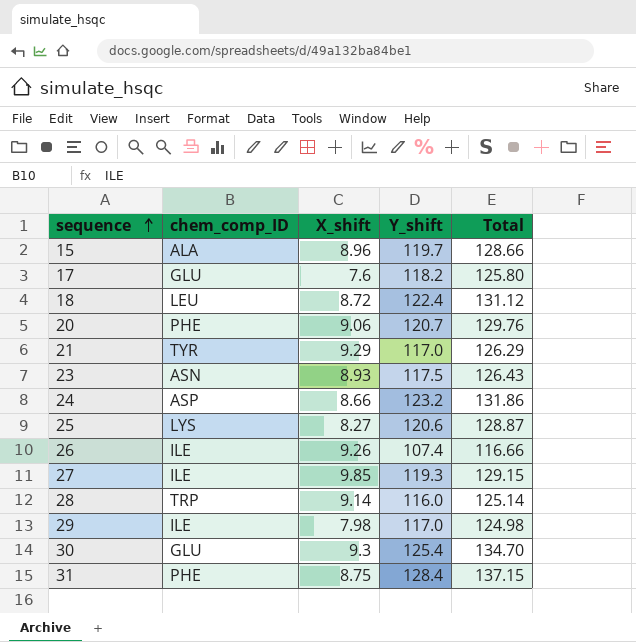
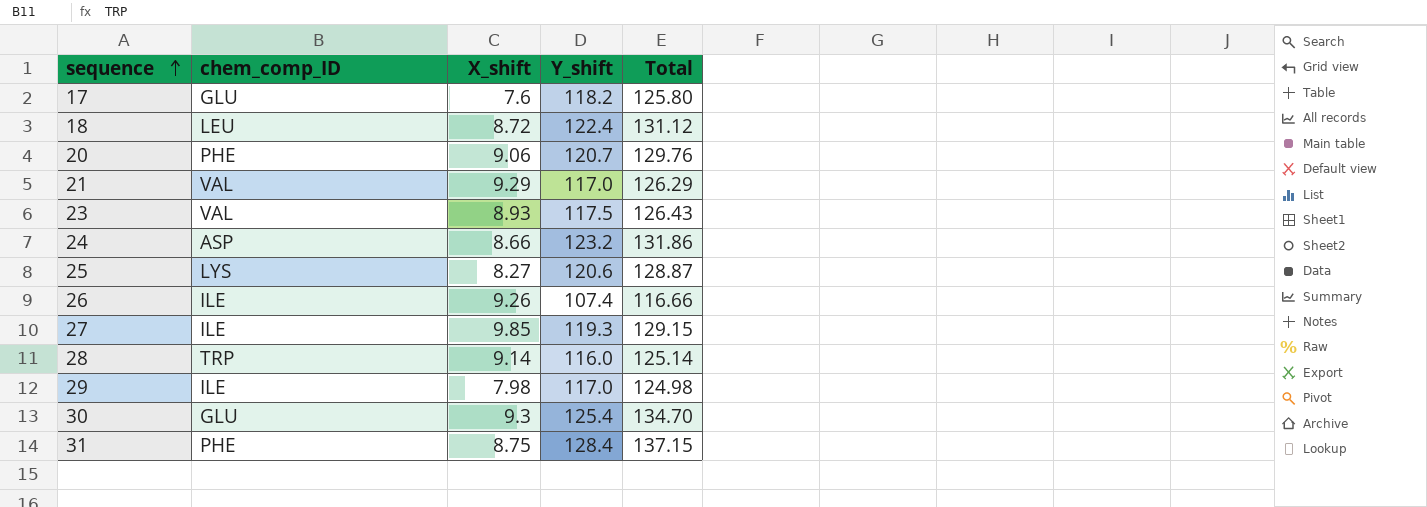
row 15: ALA | 8.96 | 119.7 | 128.66 -> none
21 | chem_comp_ID: TYR -> VAL
23 | chem_comp_ID: ASN -> VAL

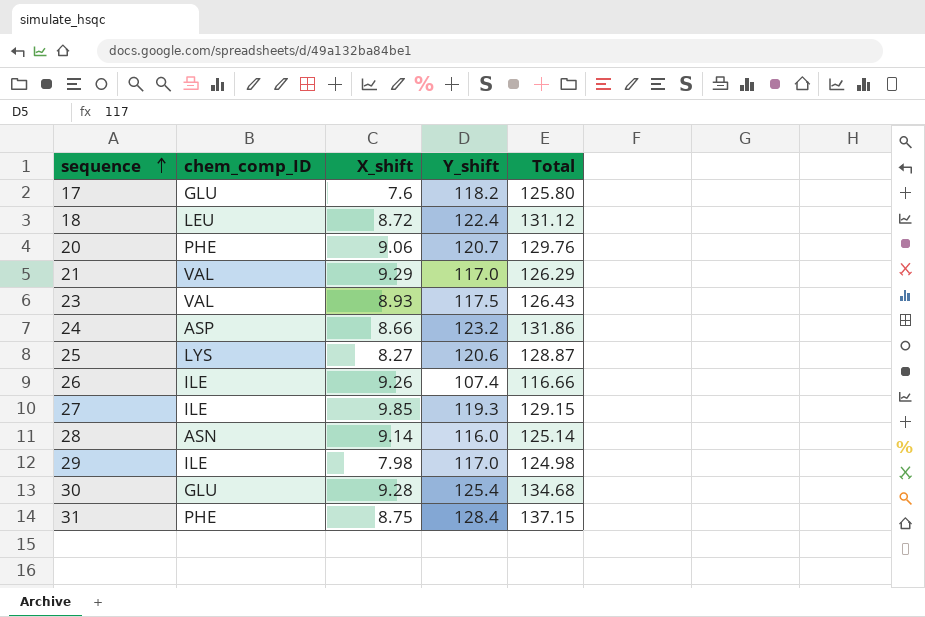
28 | chem_comp_ID: TRP -> ASN
30 | X_shift: 9.3 -> 9.28
30 | Total: 134.70 -> 134.68

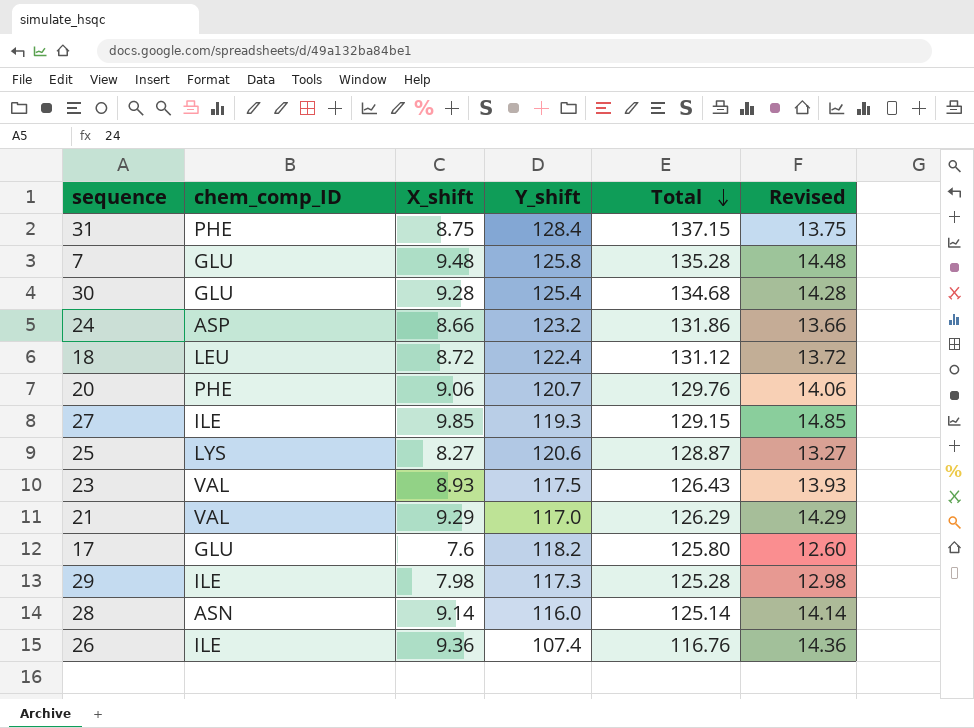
row order: sequence ascending -> Total descending
column Revised | formula: none -> [X_shift] + 5
row 7: none -> GLU | 9.48 | 125.8 | 135.28 | 14.48
29 | Y_shift: 117.0 -> 117.3
29 | Total: 124.98 -> 125.28
26 | X_shift: 9.26 -> 9.36
26 | Total: 116.66 -> 116.76

